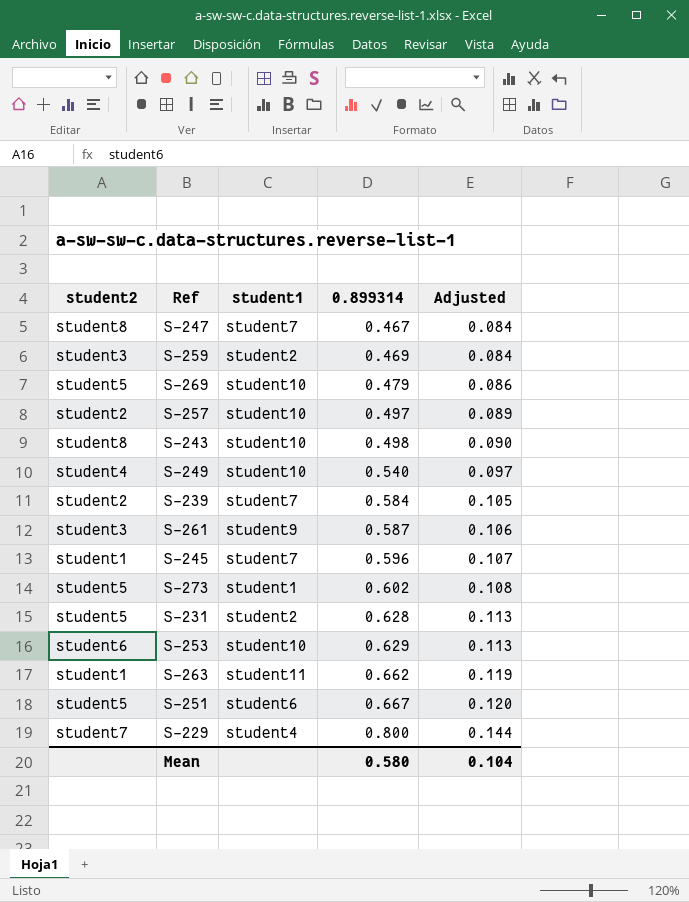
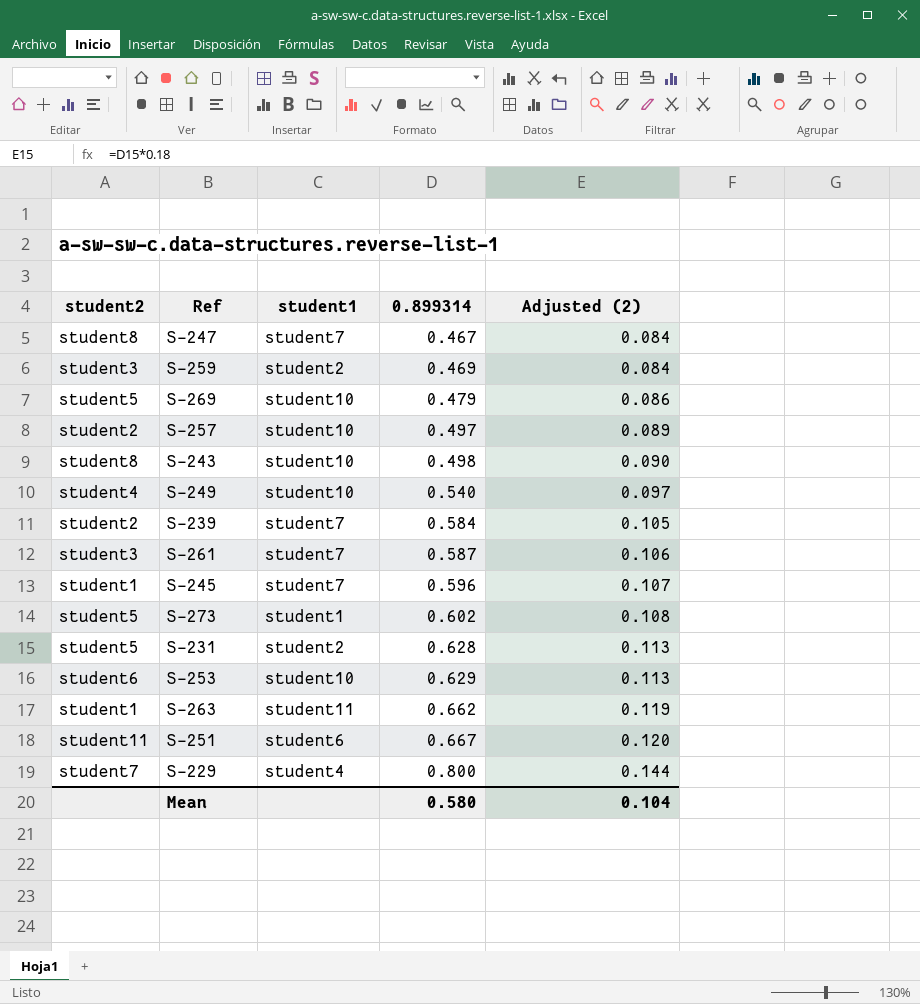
column name: Adjusted -> Adjusted (2)
S-261 | student1: student9 -> student7
S-251 | student2: student5 -> student11

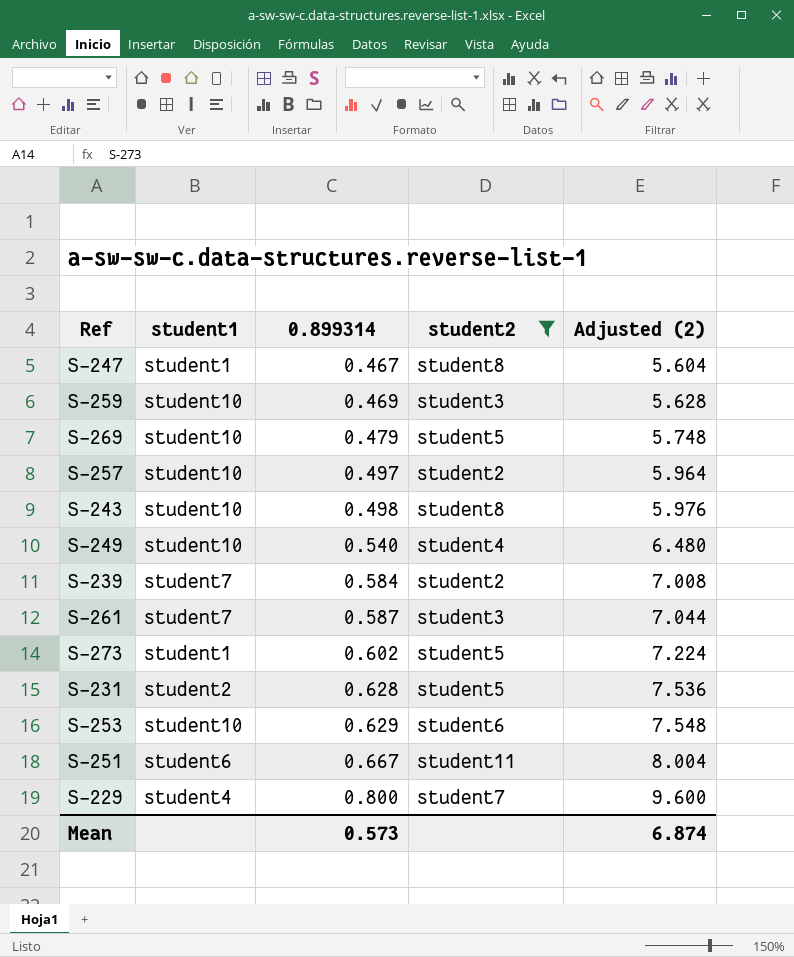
filter: none -> student2 != student1
column student2 | position: 1 -> 4
column Adjusted (2) | formula: [0.899314] * 0.18 -> [0.899314] * 12
S-247 | student1: student7 -> student1
S-259 | student1: student2 -> student10
Mean | 0.899314: 0.580 -> 0.573
Mean | Adjusted (2): 0.104 -> 6.874

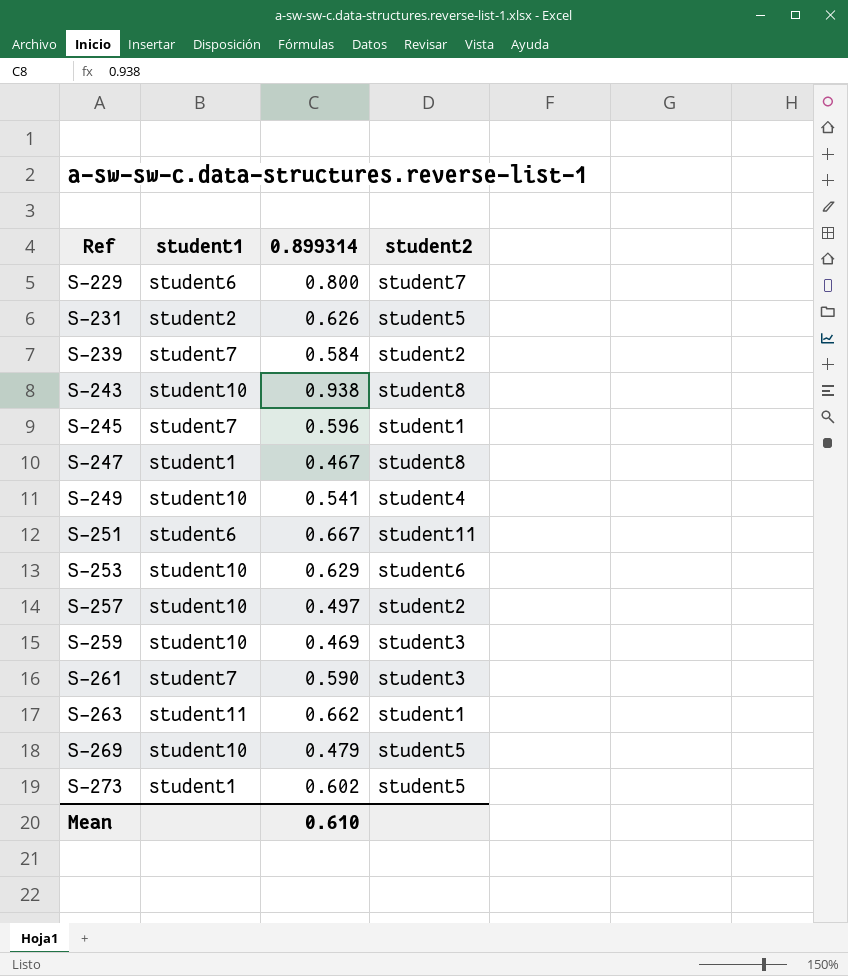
filter: student2 != student1 -> none
row order: 0.899314 ascending -> Ref ascending
column Adjusted (2) | formula: [0.899314] * 12 -> none
S-229 | student1: student4 -> student6
S-231 | 0.899314: 0.628 -> 0.626
S-243 | 0.899314: 0.498 -> 0.938
S-249 | 0.899314: 0.540 -> 0.541
S-261 | 0.899314: 0.587 -> 0.590
Mean | 0.899314: 0.573 -> 0.610

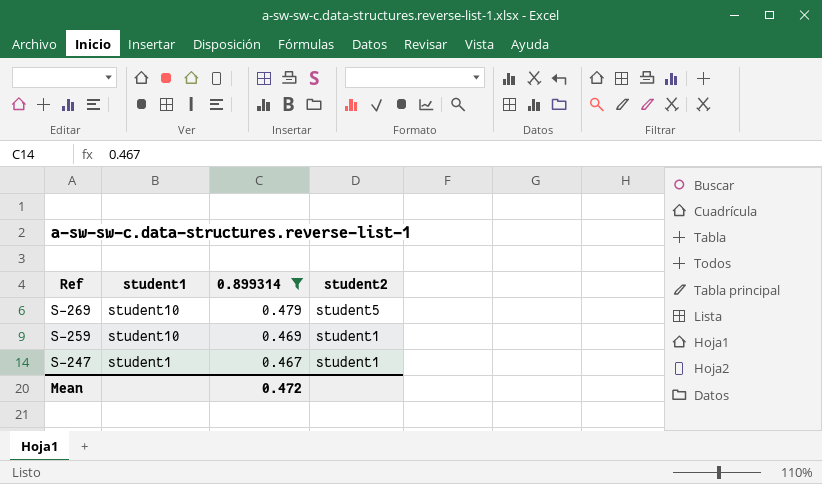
filter: none -> 0.899314 <= 0.479
row order: Ref ascending -> Ref descending
S-259 | student2: student3 -> student1
S-247 | student2: student8 -> student1
Mean | 0.899314: 0.610 -> 0.472

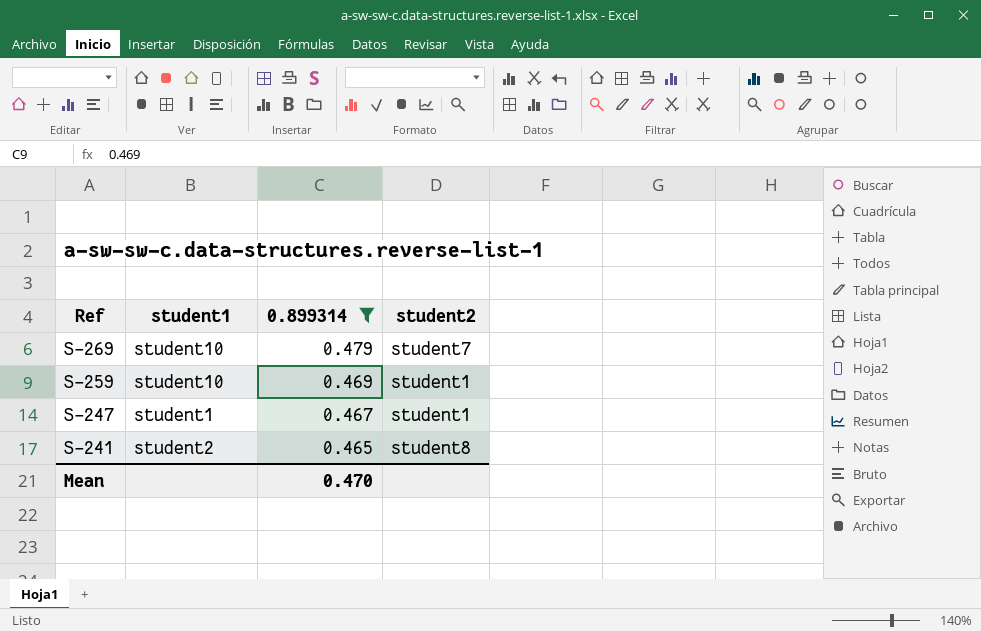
S-269 | student2: student5 -> student7
row S-241: none -> student2 | 0.465 | student8
Mean | 0.899314: 0.472 -> 0.470

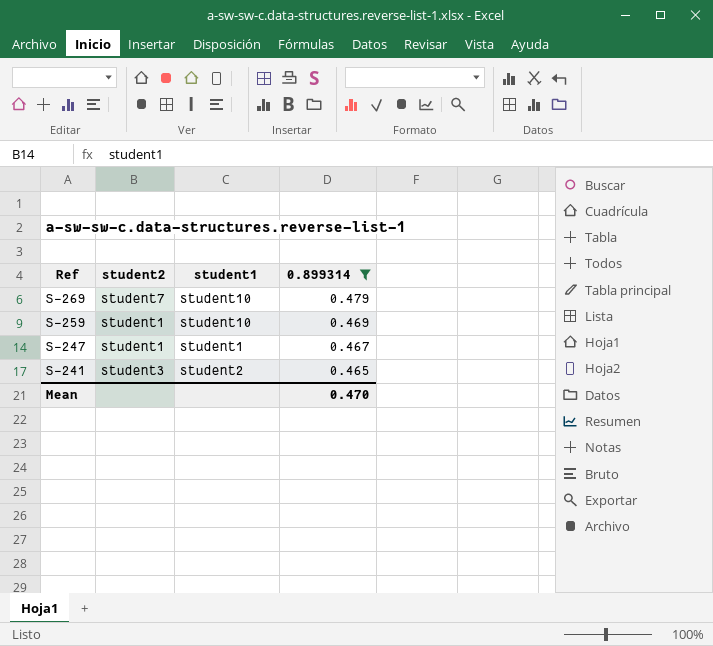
column student2 | position: 4 -> 2
S-241 | student2: student8 -> student3

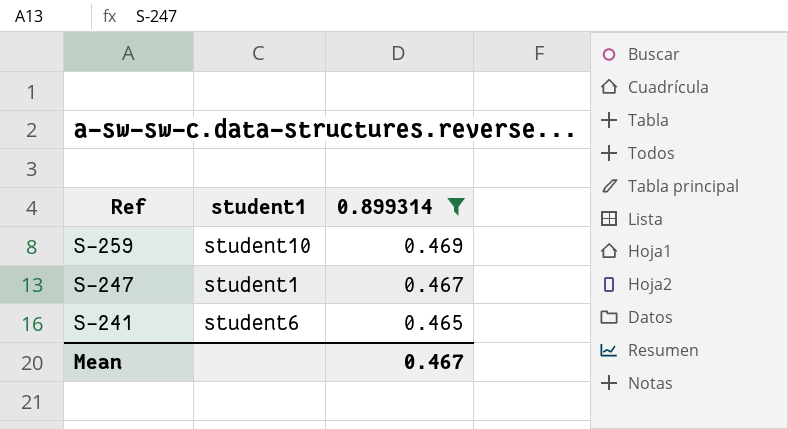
column student2 | position: 2 -> none
row S-269: student7 | student10 | 0.479 -> none
S-241 | student1: student2 -> student6
Mean | 0.899314: 0.470 -> 0.467

